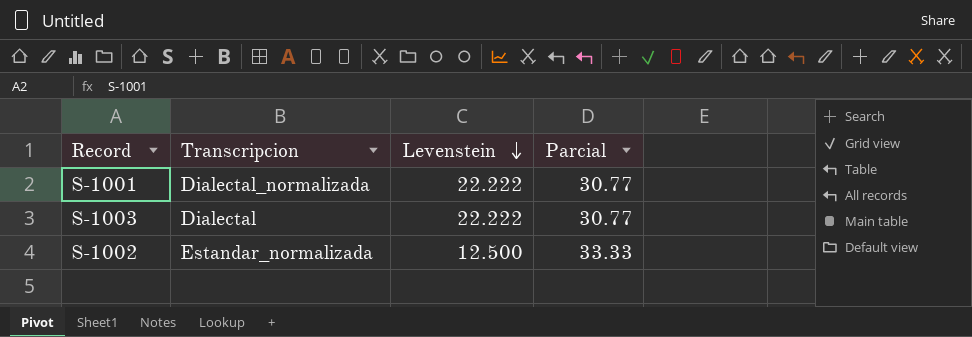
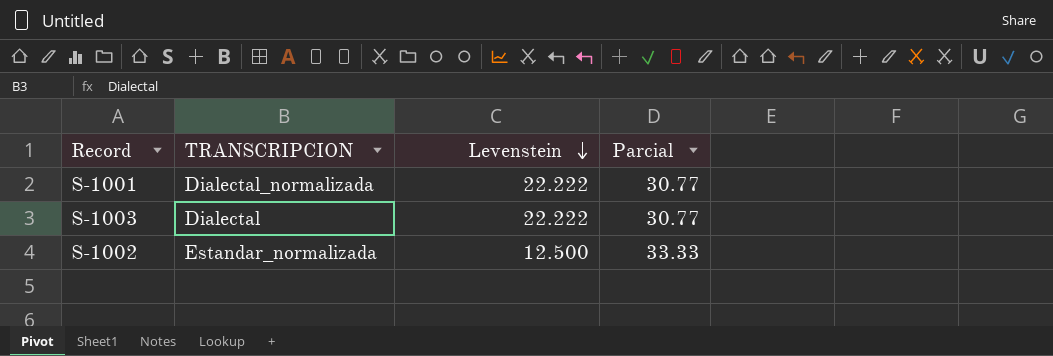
column name: Transcripcion -> TRANSCRIPCION

